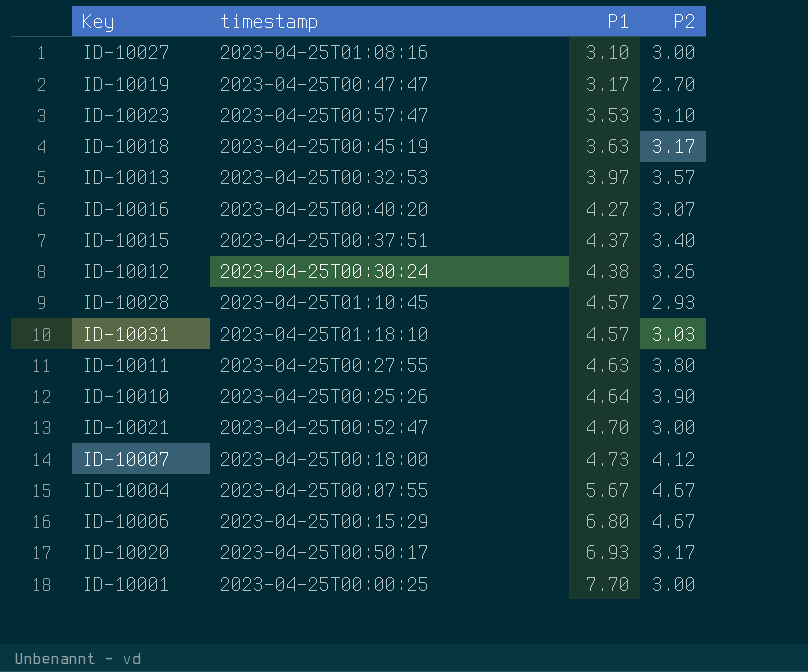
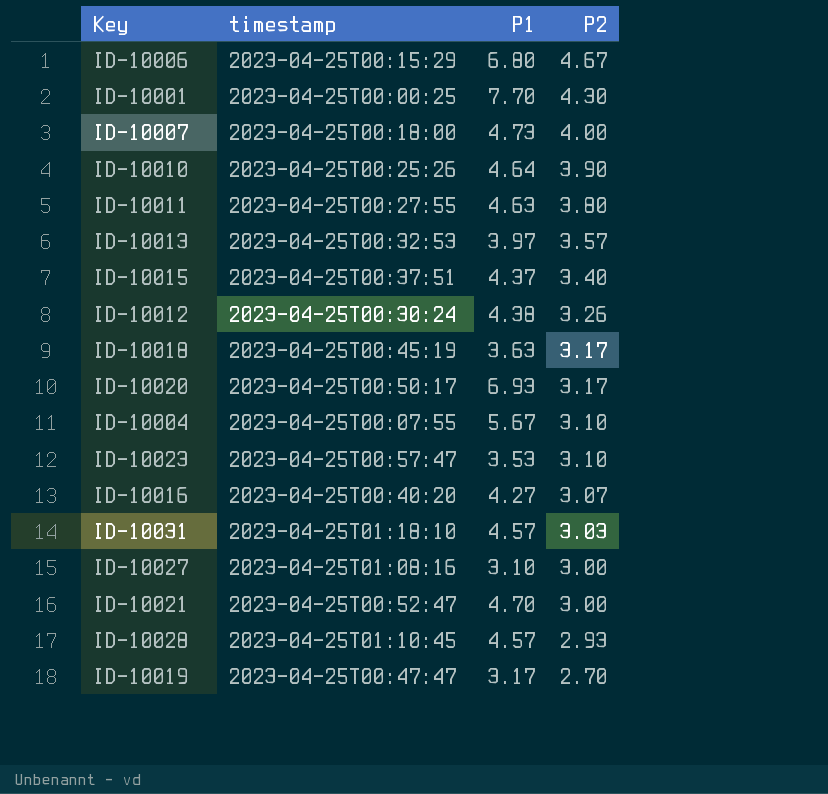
row order: P1 ascending -> P2 descending
ID-10001 | P2: 3.00 -> 4.30
ID-10007 | P2: 4.12 -> 4.00
ID-10004 | P2: 4.67 -> 3.10

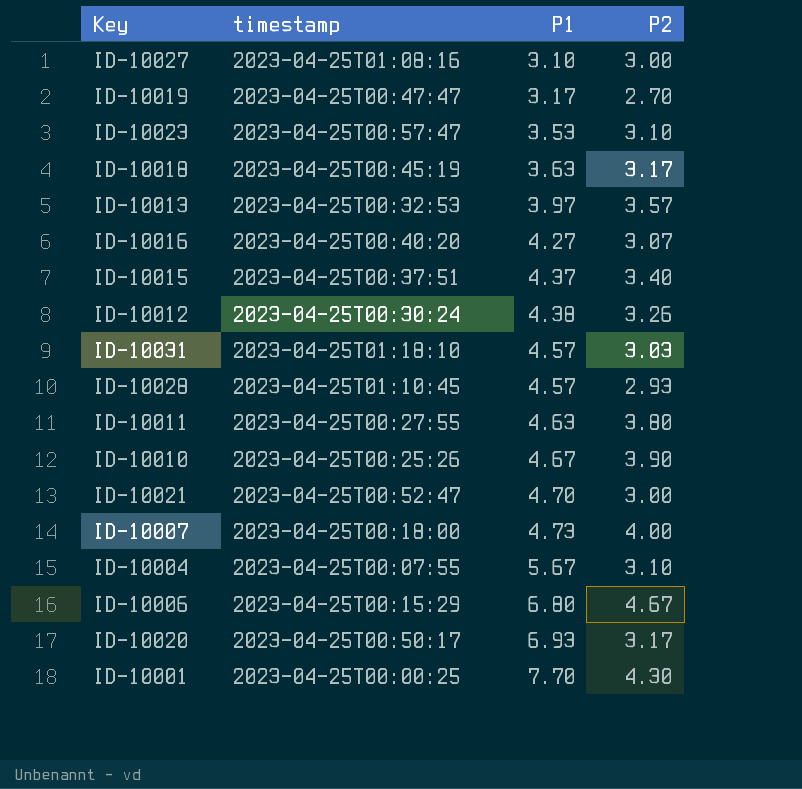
row order: P2 descending -> P1 ascending
ID-10010 | P1: 4.64 -> 4.67

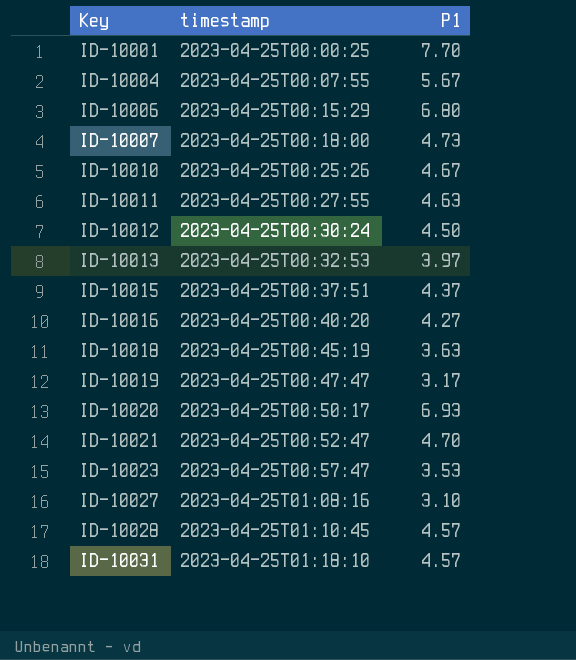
row order: P1 ascending -> Key ascending
column P2 | position: 4 -> none
ID-10012 | P1: 4.38 -> 4.50

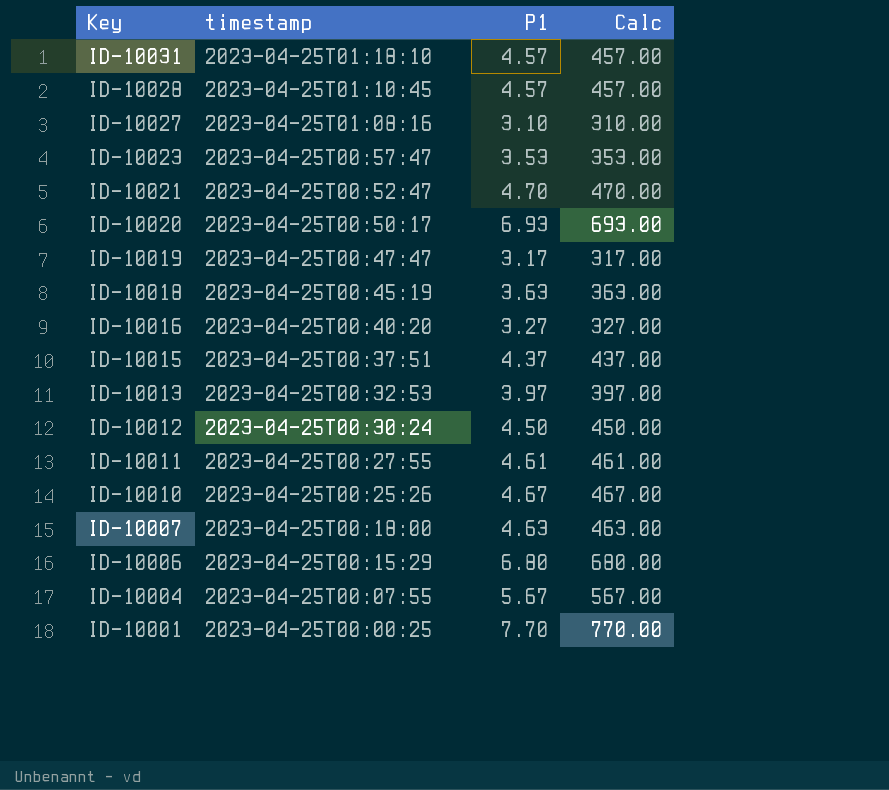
row order: Key ascending -> Key descending
column Calc | formula: none -> [P1] * 100
ID-10016 | P1: 4.27 -> 3.27
ID-10011 | P1: 4.63 -> 4.61
ID-10007 | P1: 4.73 -> 4.63

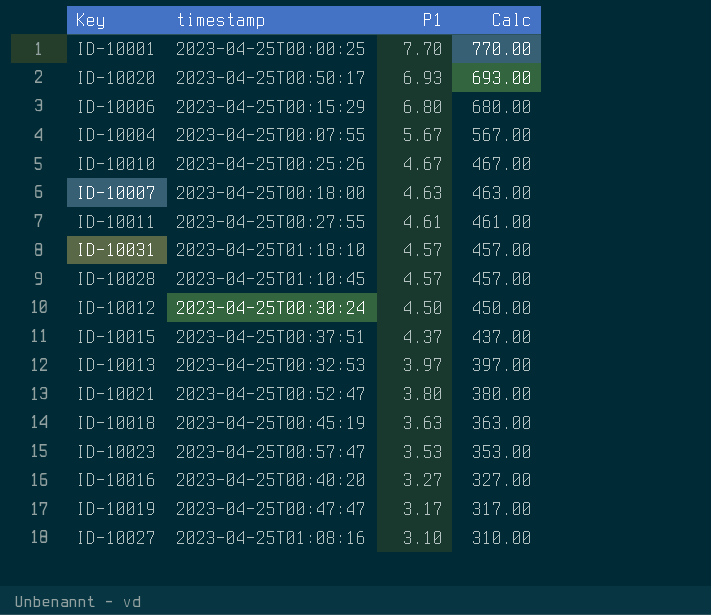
row order: Key descending -> P1 descending
ID-10021 | P1: 4.70 -> 3.80
ID-10021 | Calc: 470.00 -> 380.00

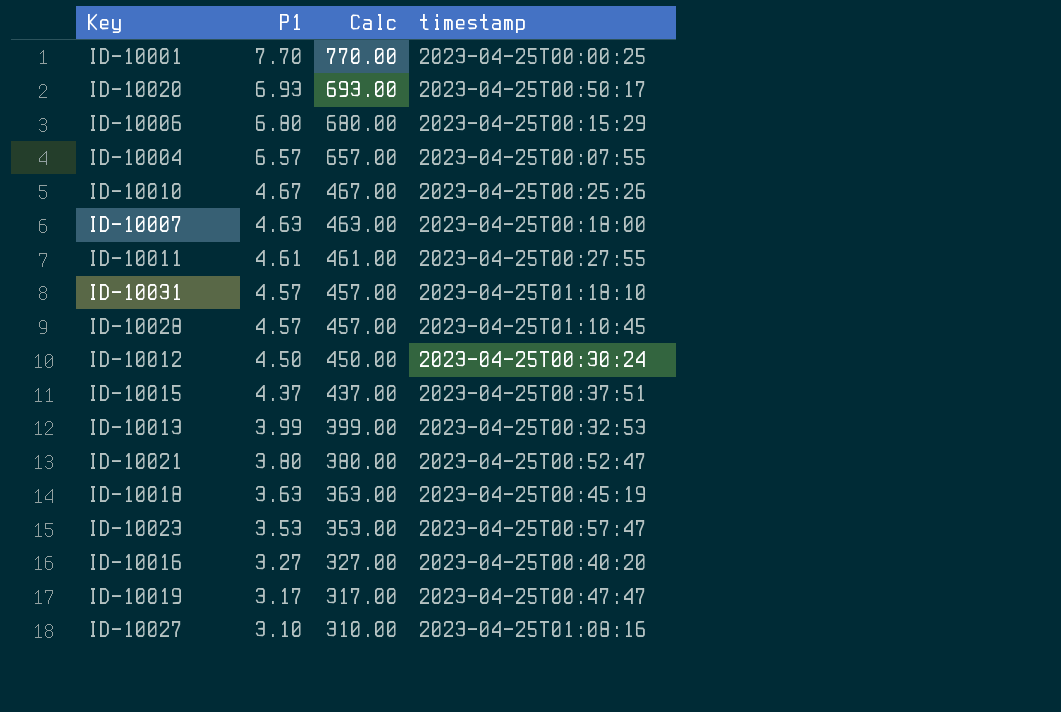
column timestamp | position: 2 -> 4
ID-10004 | P1: 5.67 -> 6.57
ID-10004 | Calc: 567.00 -> 657.00
ID-10013 | P1: 3.97 -> 3.99
ID-10013 | Calc: 397.00 -> 399.00

